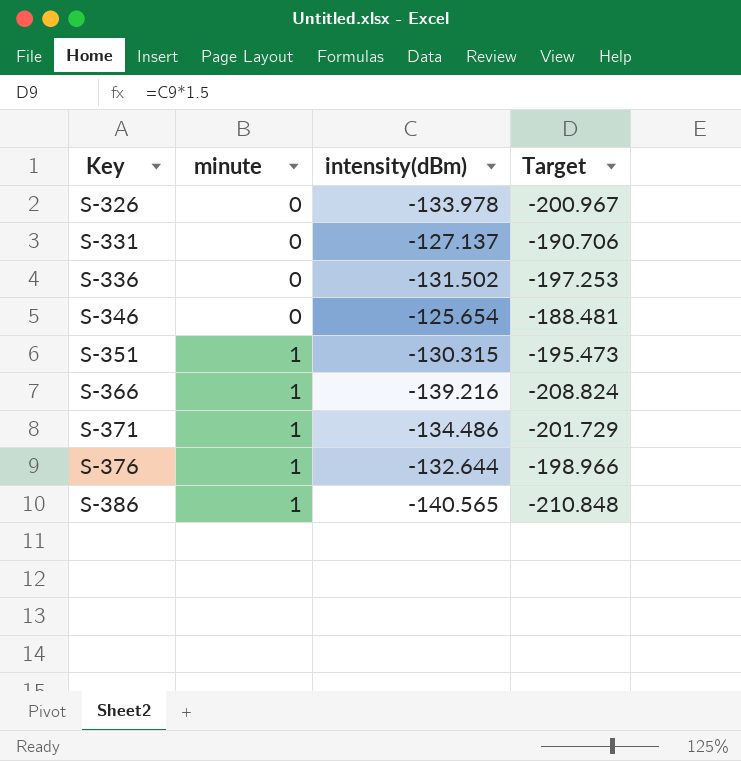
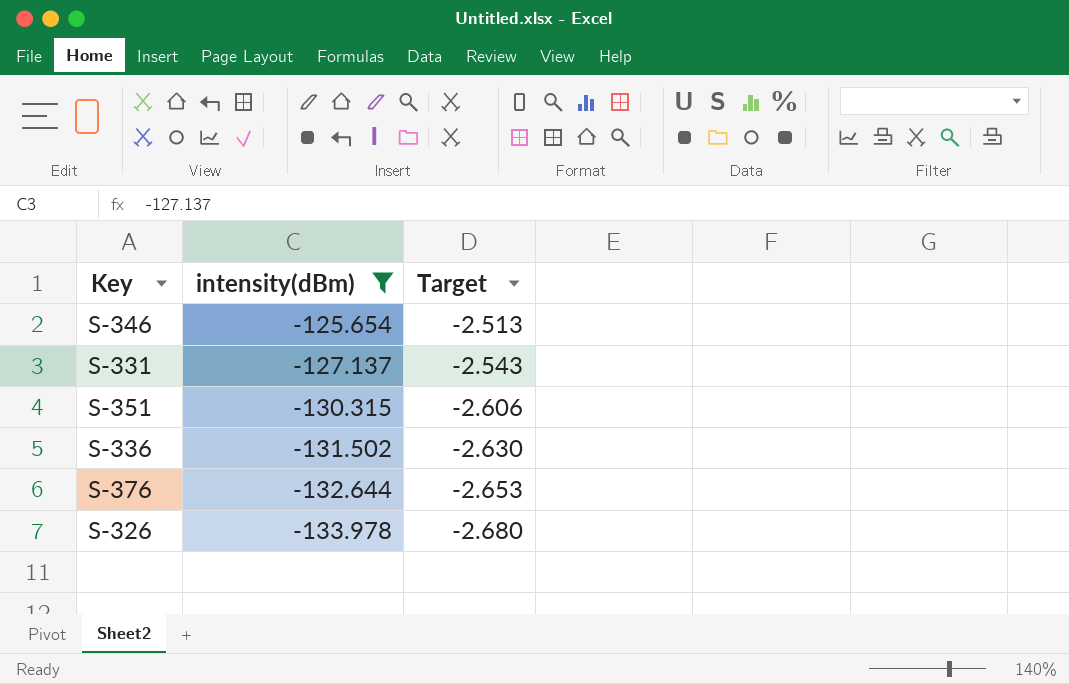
filter: none -> intensity(dBm) >= -133.978
row order: Key ascending -> intensity(dBm) descending
column minute | position: 2 -> none
column Target | formula: [intensity(dBm)] * 1.5 -> [intensity(dBm)] * 0.02

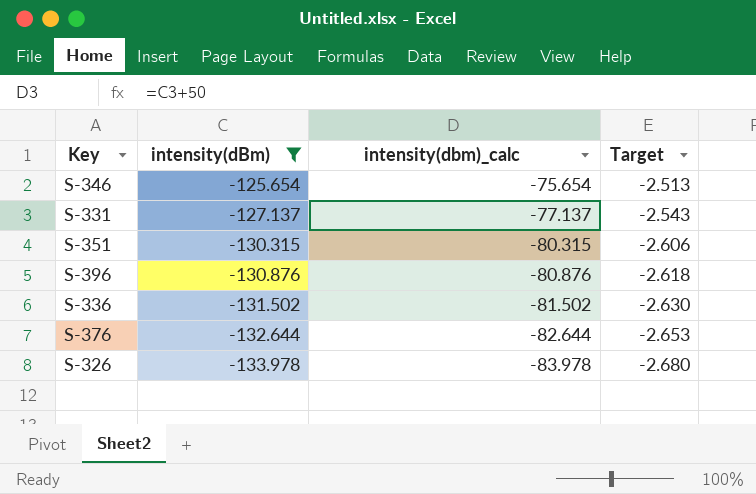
column intensity(dbm)_calc | formula: none -> [intensity(dBm)] + 50
row S-396: none -> -130.876 | -80.876 | -2.618

